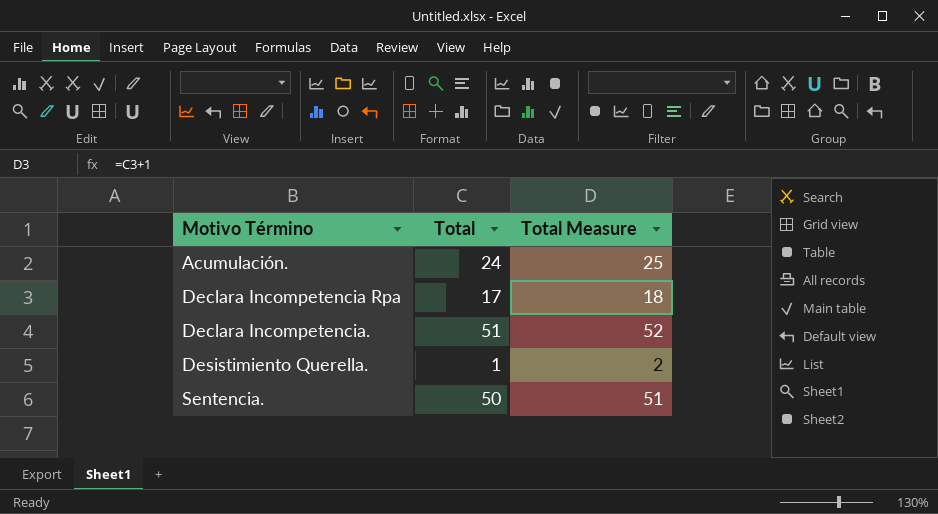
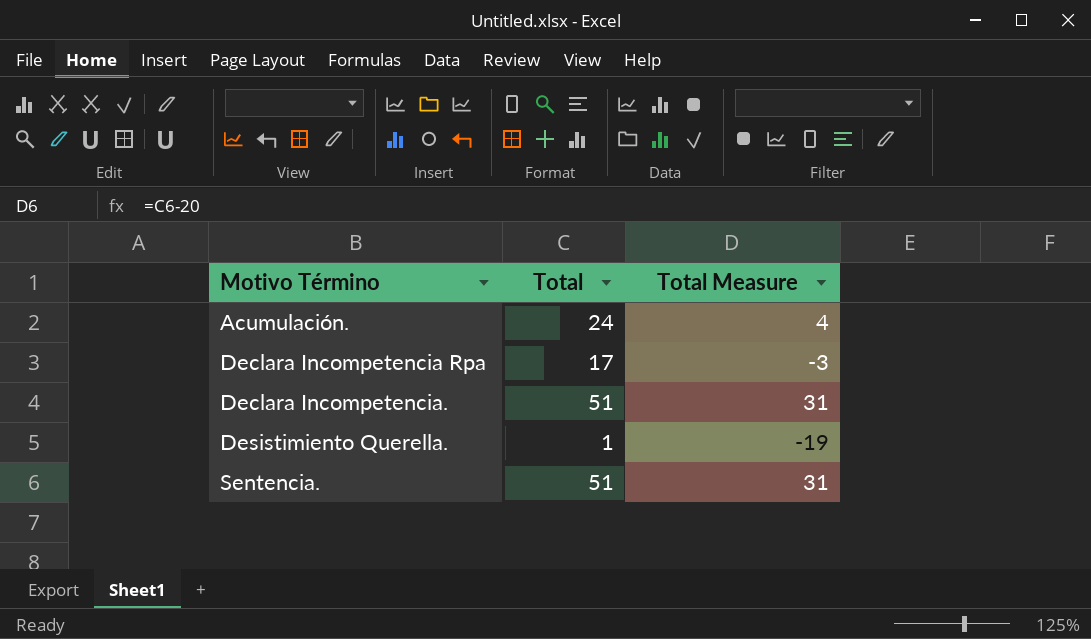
column Total Measure | formula: [Total] + 1 -> [Total] - 20
Sentencia. | Total: 50 -> 51

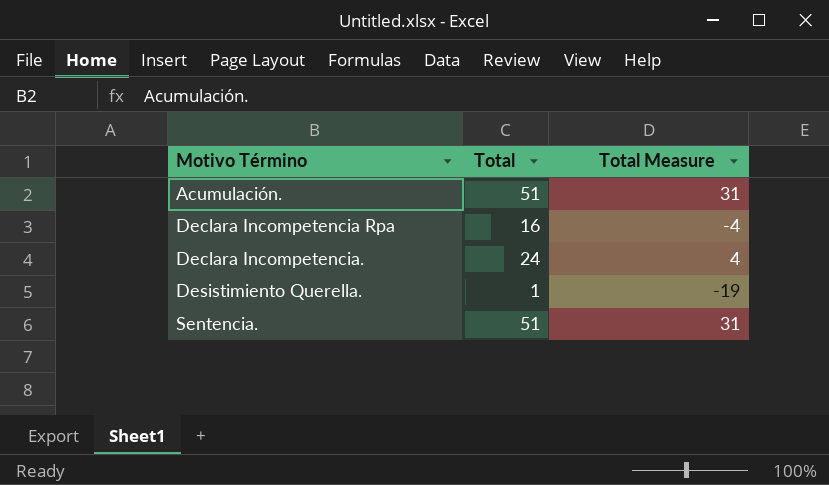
Acumulación. | Total: 24 -> 51
Acumulación. | Total Measure: 4 -> 31
Declara Incompetencia Rpa | Total: 17 -> 16
Declara Incompetencia Rpa | Total Measure: -3 -> -4
Declara Incompetencia. | Total: 51 -> 24
Declara Incompetencia. | Total Measure: 31 -> 4

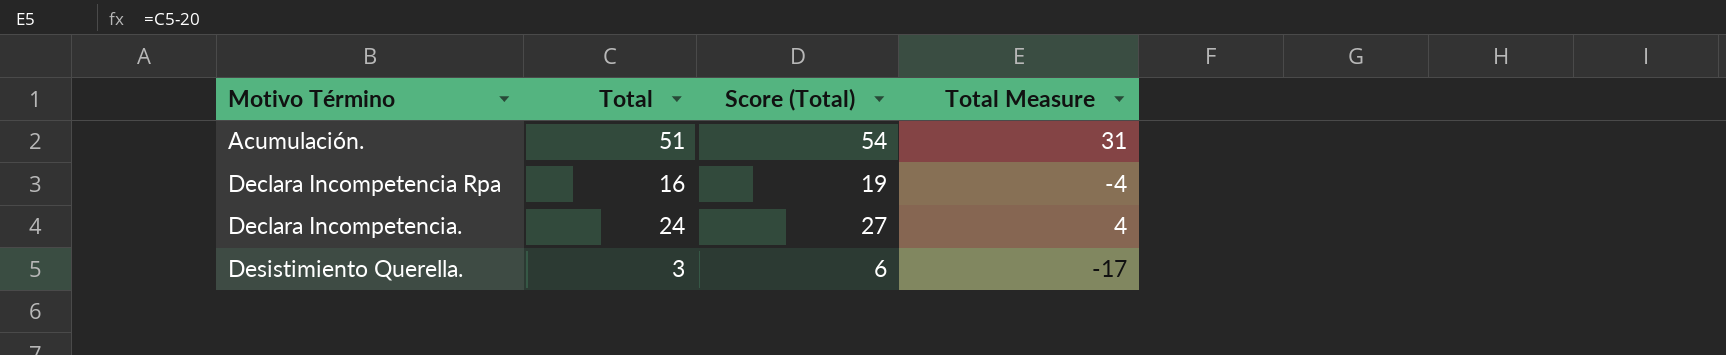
column Score (Total) | formula: none -> [Total] + 3
row Sentencia.: 51 | 31 -> none
Desistimiento Querella. | Total: 1 -> 3
Desistimiento Querella. | Total Measure: -19 -> -17

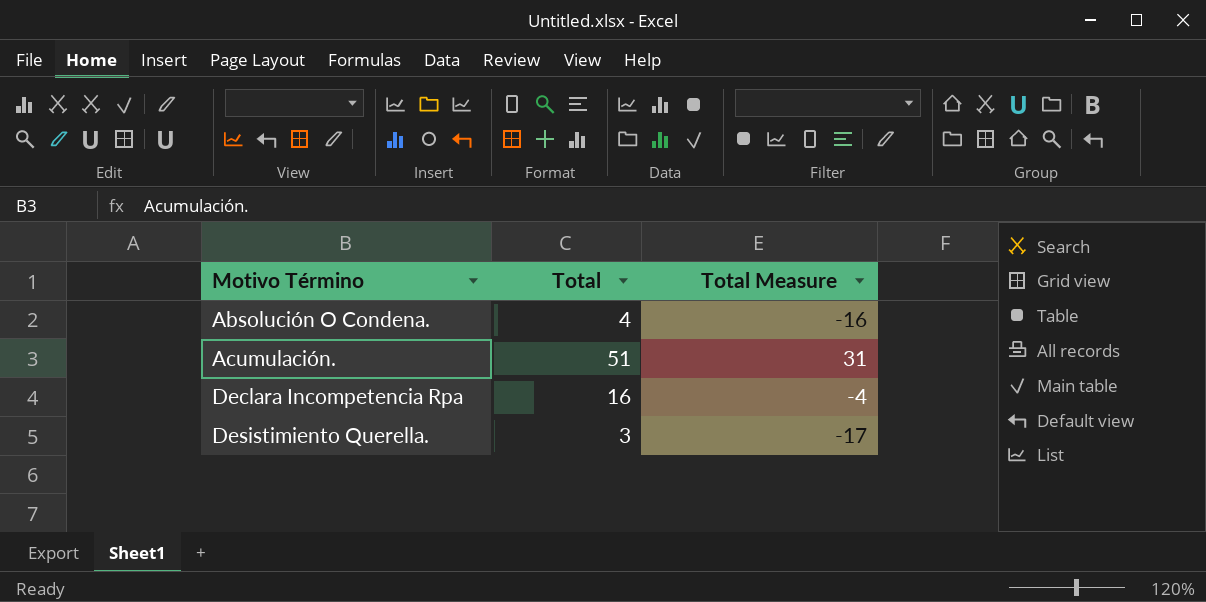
column Score (Total) | formula: [Total] + 3 -> none
row Declara Incompetencia.: 24 | 27 | 4 -> none
row Absolución O Condena.: none -> 4 | -16

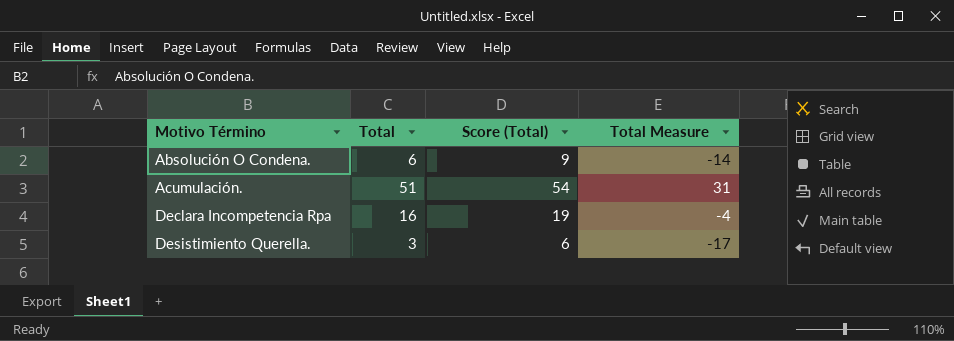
column Score (Total) | formula: none -> [Total] + 3
Absolución O Condena. | Total: 4 -> 6
Absolución O Condena. | Total Measure: -16 -> -14

